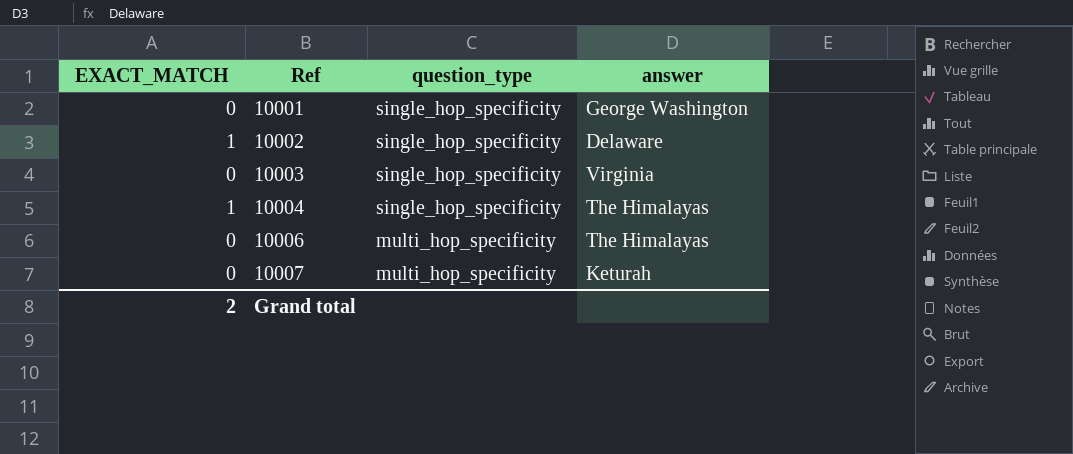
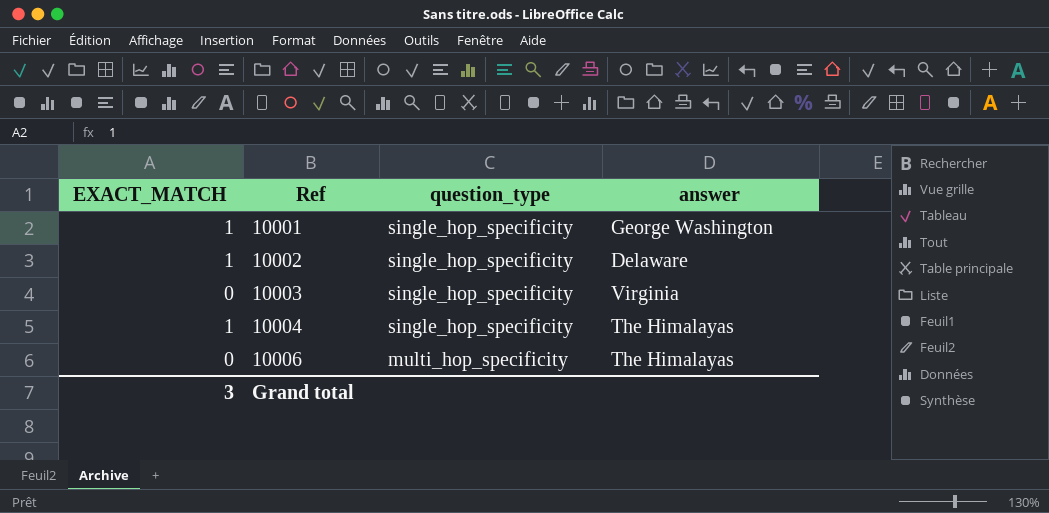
row 10007: 0 | multi_hop_specificity | Keturah -> none
10001 | EXACT_MATCH: 0 -> 1
Grand total | EXACT_MATCH: 2 -> 3

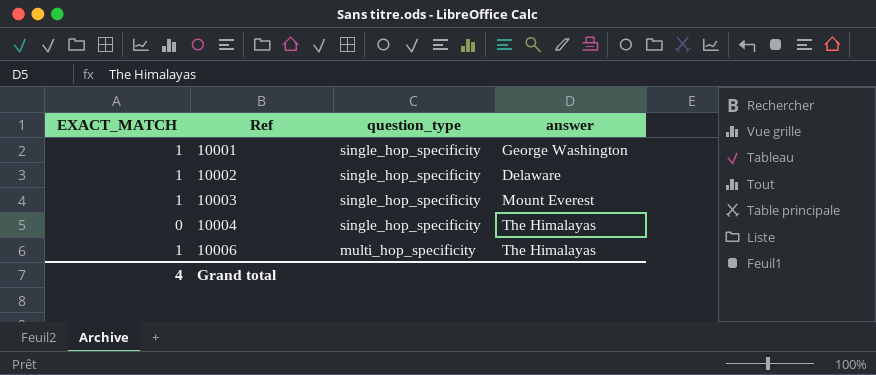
10003 | EXACT_MATCH: 0 -> 1
10003 | answer: Virginia -> Mount Everest
10004 | EXACT_MATCH: 1 -> 0
10006 | EXACT_MATCH: 0 -> 1
Grand total | EXACT_MATCH: 3 -> 4

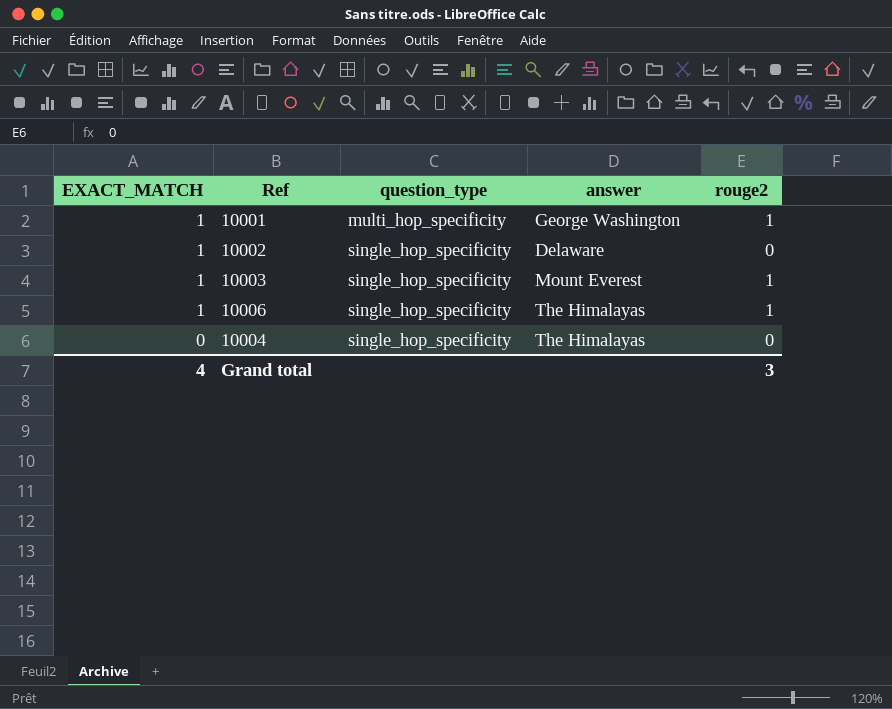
row order: Ref ascending -> EXACT_MATCH descending
column rouge2 | position: none -> 5
10001 | question_type: single_hop_specificity -> multi_hop_specificity
10006 | question_type: multi_hop_specificity -> single_hop_specificity

